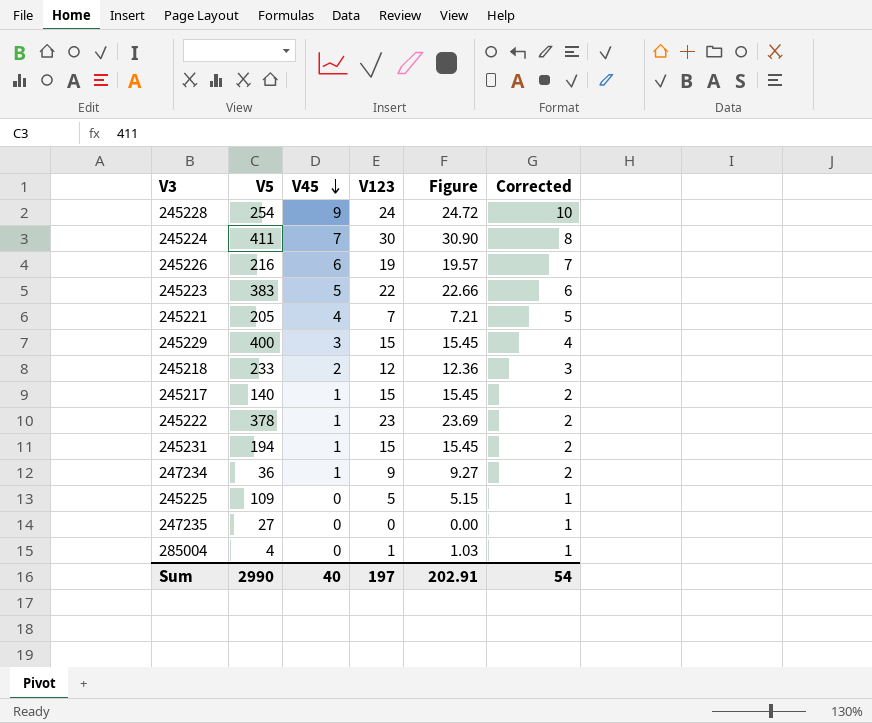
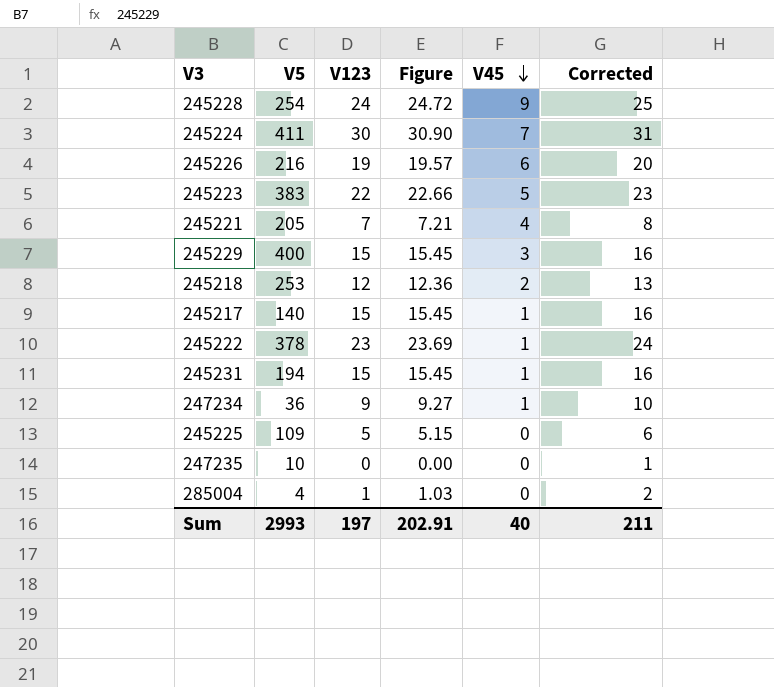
column V45 | position: 3 -> 5
column Corrected | formula: [V45] + 1 -> [V123] + 1
245218 | V5: 233 -> 253
247235 | V5: 27 -> 10
Sum | V5: 2990 -> 2993
Sum | Corrected: 54 -> 211

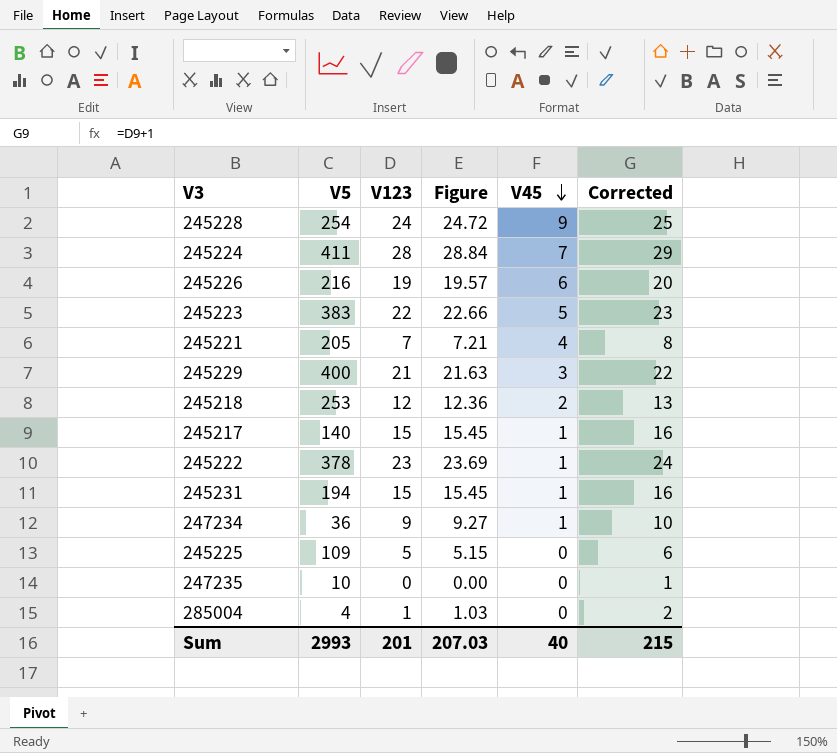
245224 | V123: 30 -> 28
245224 | Figure: 30.90 -> 28.84
245224 | Corrected: 31 -> 29
245229 | V123: 15 -> 21
245229 | Figure: 15.45 -> 21.63
245229 | Corrected: 16 -> 22
Sum | V123: 197 -> 201
Sum | Figure: 202.91 -> 207.03
Sum | Corrected: 211 -> 215

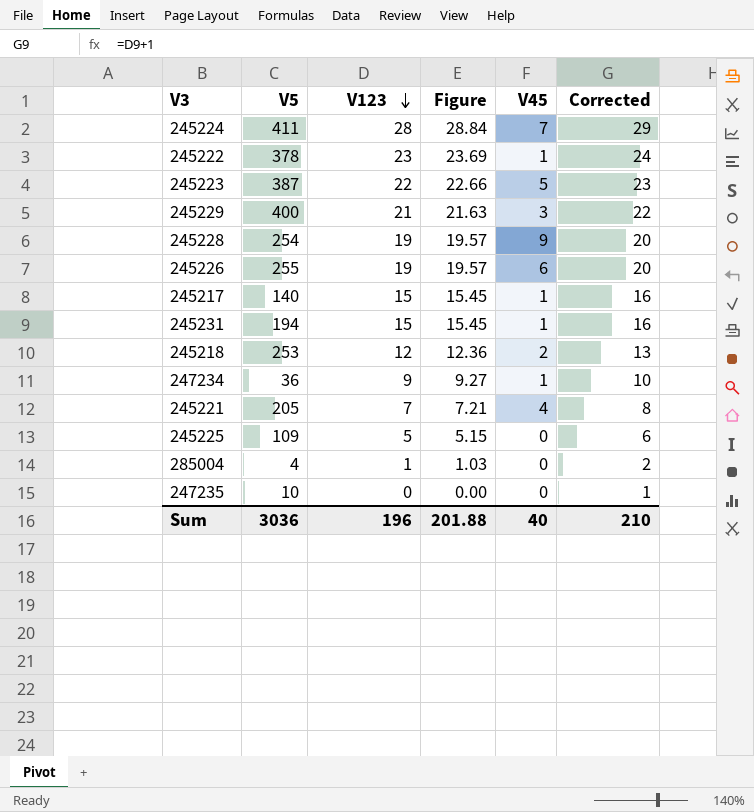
row order: V45 descending -> V123 descending
245223 | V5: 383 -> 387
245228 | V123: 24 -> 19
245228 | Figure: 24.72 -> 19.57
245228 | Corrected: 25 -> 20
245226 | V5: 216 -> 255
Sum | V5: 2993 -> 3036
Sum | V123: 201 -> 196
Sum | Figure: 207.03 -> 201.88
Sum | Corrected: 215 -> 210

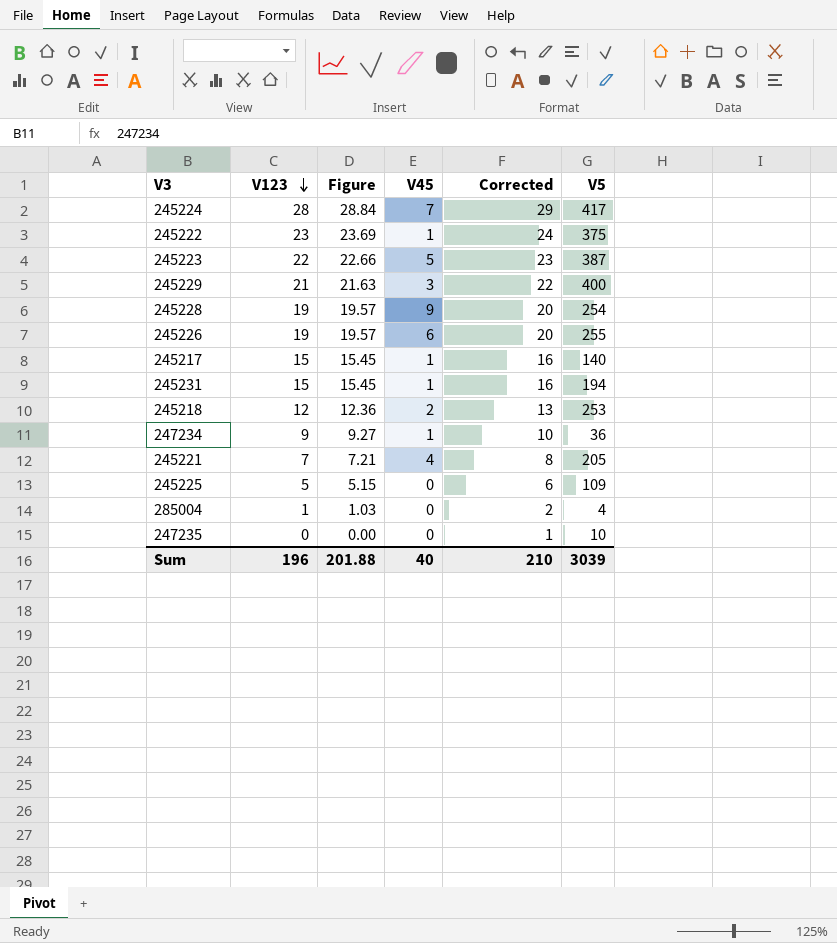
column V5 | position: 2 -> 6
245224 | V5: 411 -> 417
245222 | V5: 378 -> 375
Sum | V5: 3036 -> 3039

